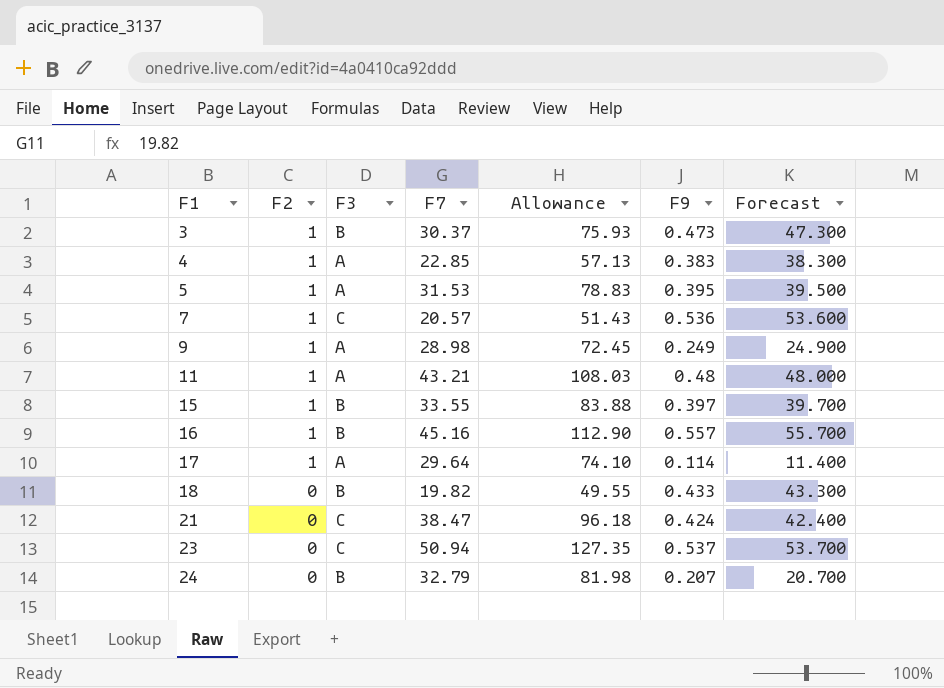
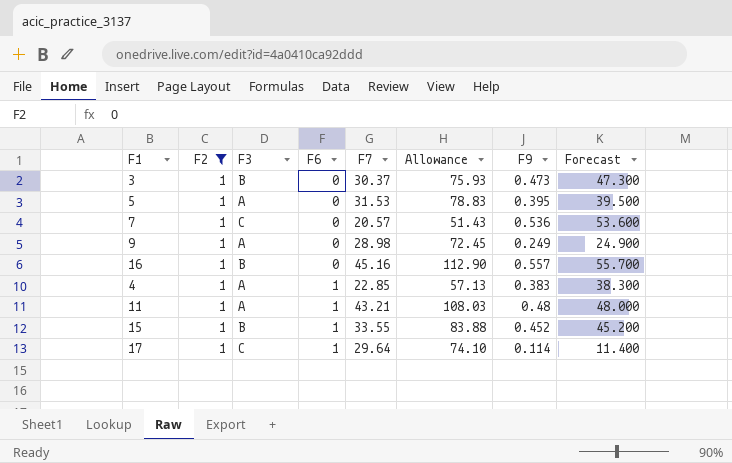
filter: none -> F2 = 1
row order: F1 ascending -> F6 ascending
column F6 | position: none -> 4
15 | F9: 0.397 -> 0.452
15 | Forecast: 39.700 -> 45.200
17 | F3: A -> C

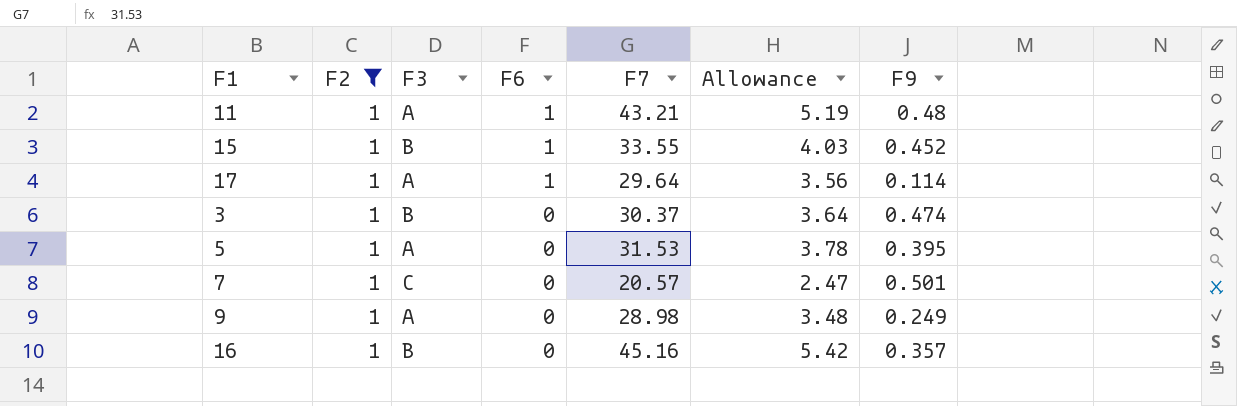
row order: F6 ascending -> F6 descending
column Forecast | formula: [F9] * 100 -> none
column Allowance | formula: [F7] * 2.5 -> [F7] * 0.12
row 4: 1 | A | 1 | 22.85 | 57.13 | 0.383 | 38.300 -> none
17 | F3: C -> A
3 | F9: 0.473 -> 0.474
7 | F9: 0.536 -> 0.501
16 | F9: 0.557 -> 0.357

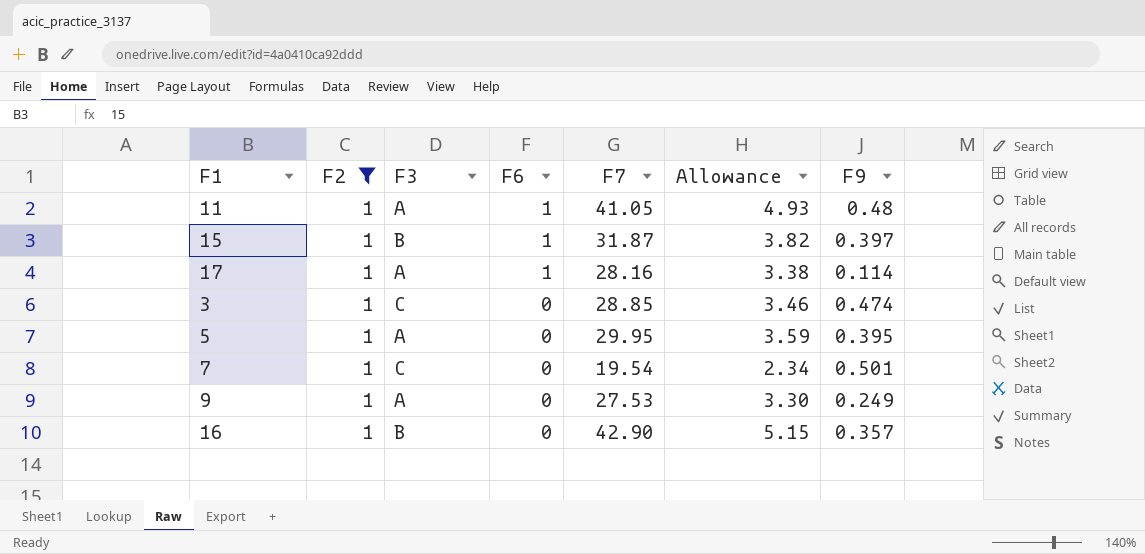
11 | F7: 43.21 -> 41.05
11 | Allowance: 5.19 -> 4.93
15 | F7: 33.55 -> 31.87
15 | Allowance: 4.03 -> 3.82
15 | F9: 0.452 -> 0.397
17 | F7: 29.64 -> 28.16
17 | Allowance: 3.56 -> 3.38
3 | F3: B -> C
3 | F7: 30.37 -> 28.85
3 | Allowance: 3.64 -> 3.46
5 | F7: 31.53 -> 29.95
5 | Allowance: 3.78 -> 3.59
7 | F7: 20.57 -> 19.54
7 | Allowance: 2.47 -> 2.34
9 | F7: 28.98 -> 27.53
9 | Allowance: 3.48 -> 3.30
16 | F7: 45.16 -> 42.90
16 | Allowance: 5.42 -> 5.15

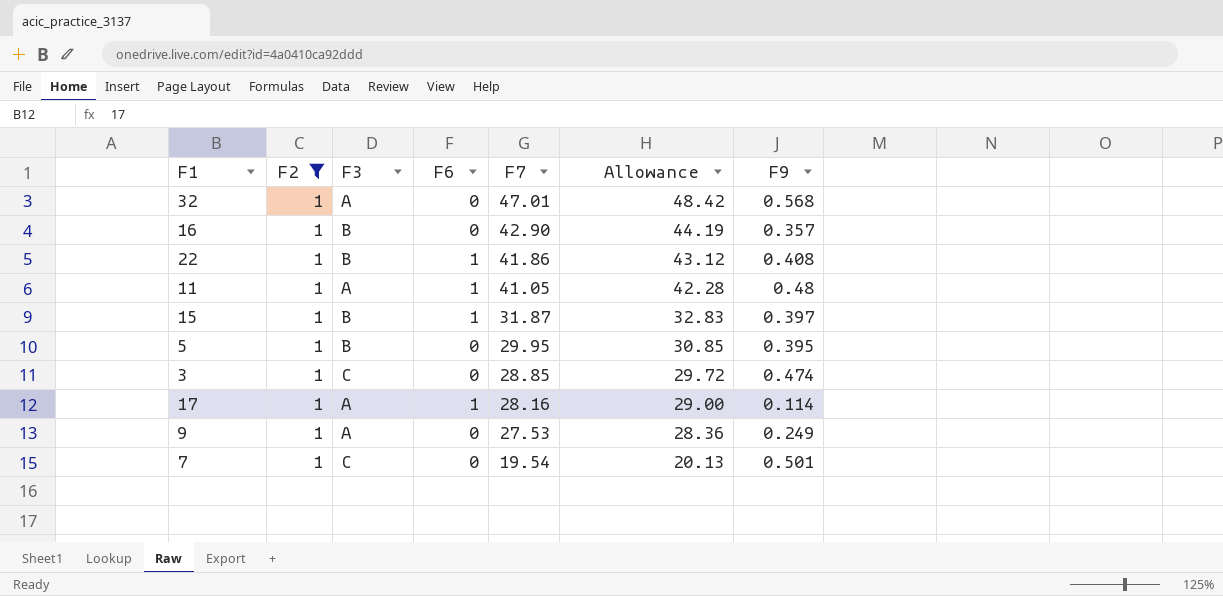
row order: F6 descending -> F7 descending
column Allowance | formula: [F7] * 0.12 -> [F7] * 1.03
row 32: none -> 1 | A | 0 | 47.01 | 48.42 | 0.568
row 22: none -> 1 | B | 1 | 41.86 | 43.12 | 0.408
5 | F3: A -> B

